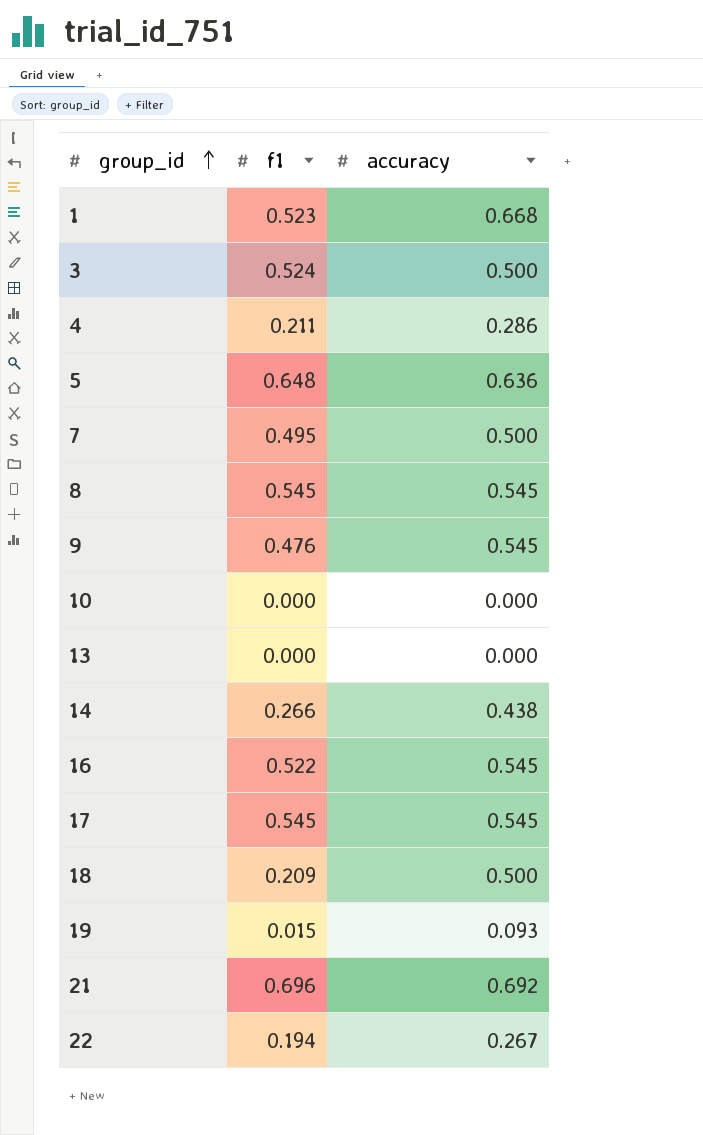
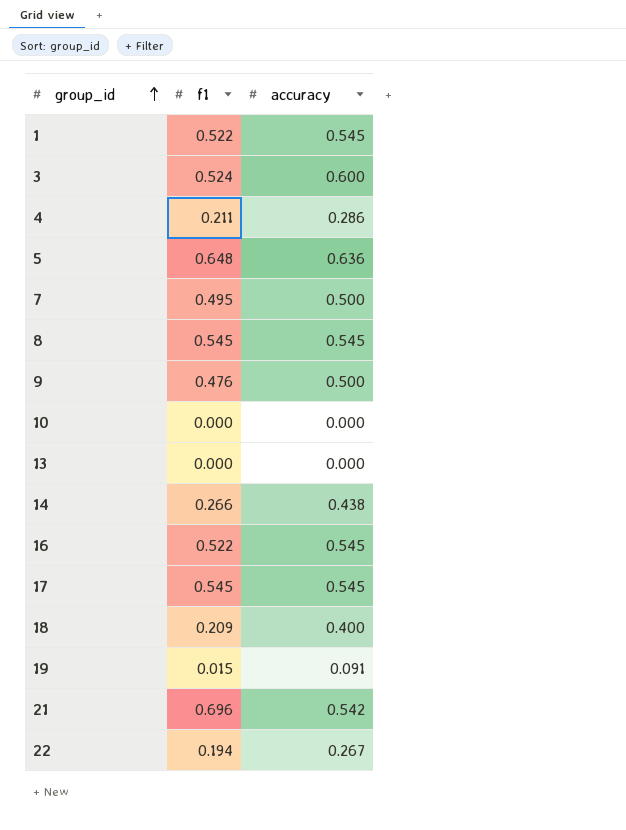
1 | f1: 0.523 -> 0.522
1 | accuracy: 0.668 -> 0.545
3 | accuracy: 0.500 -> 0.600
9 | accuracy: 0.545 -> 0.500
18 | accuracy: 0.500 -> 0.400
19 | accuracy: 0.093 -> 0.091
21 | accuracy: 0.692 -> 0.542

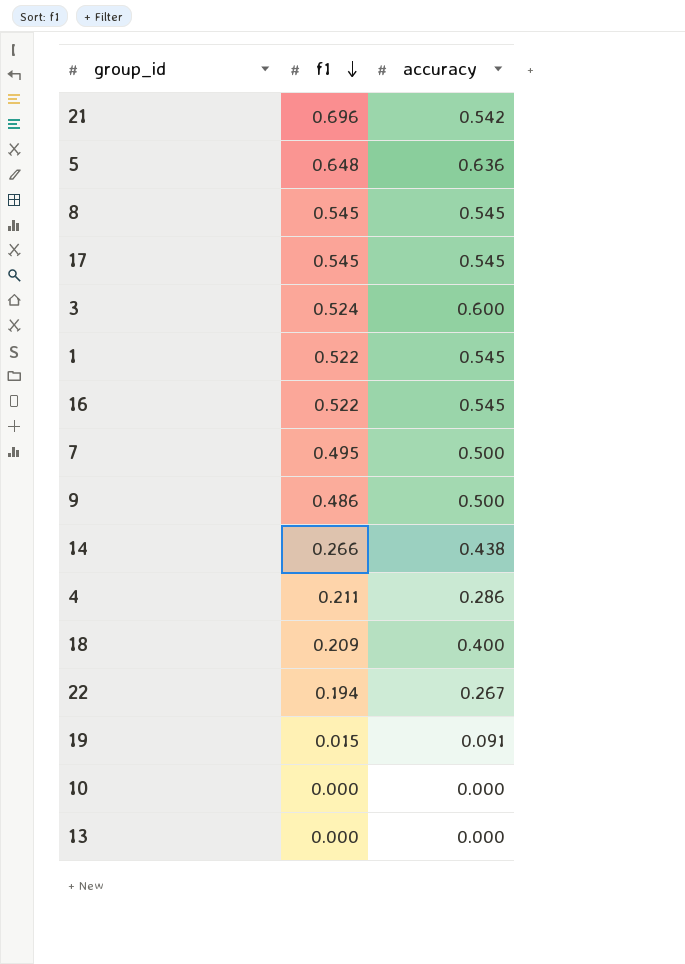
row order: group_id ascending -> f1 descending
9 | f1: 0.476 -> 0.486

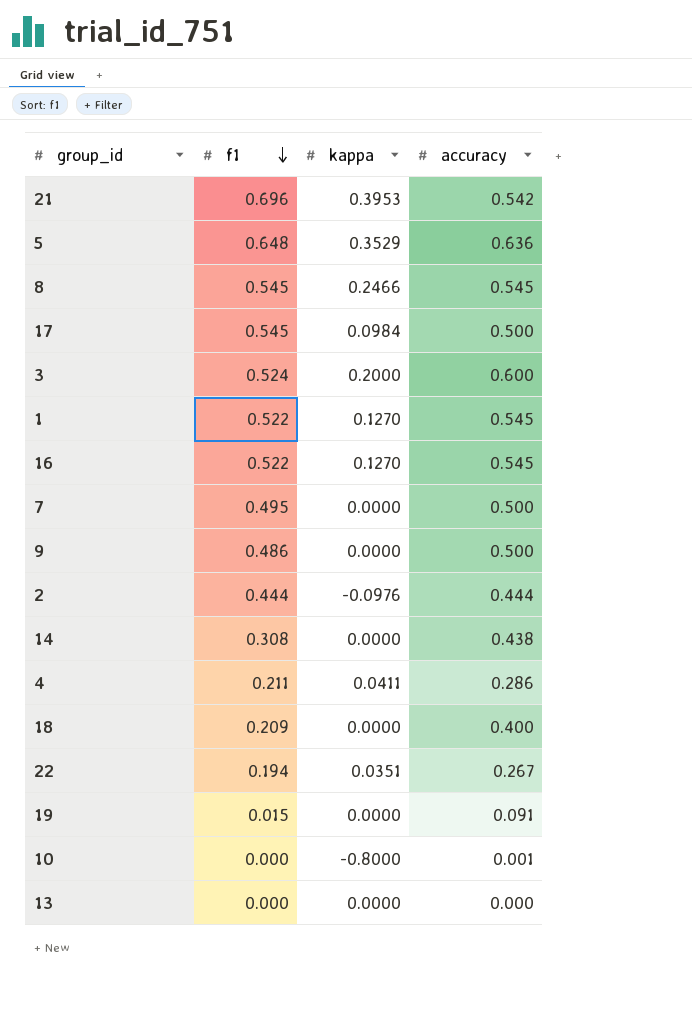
column kappa | position: none -> 3
17 | accuracy: 0.545 -> 0.500
row 2: none -> 0.444 | -0.0976 | 0.444
14 | f1: 0.266 -> 0.308
10 | accuracy: 0.000 -> 0.001

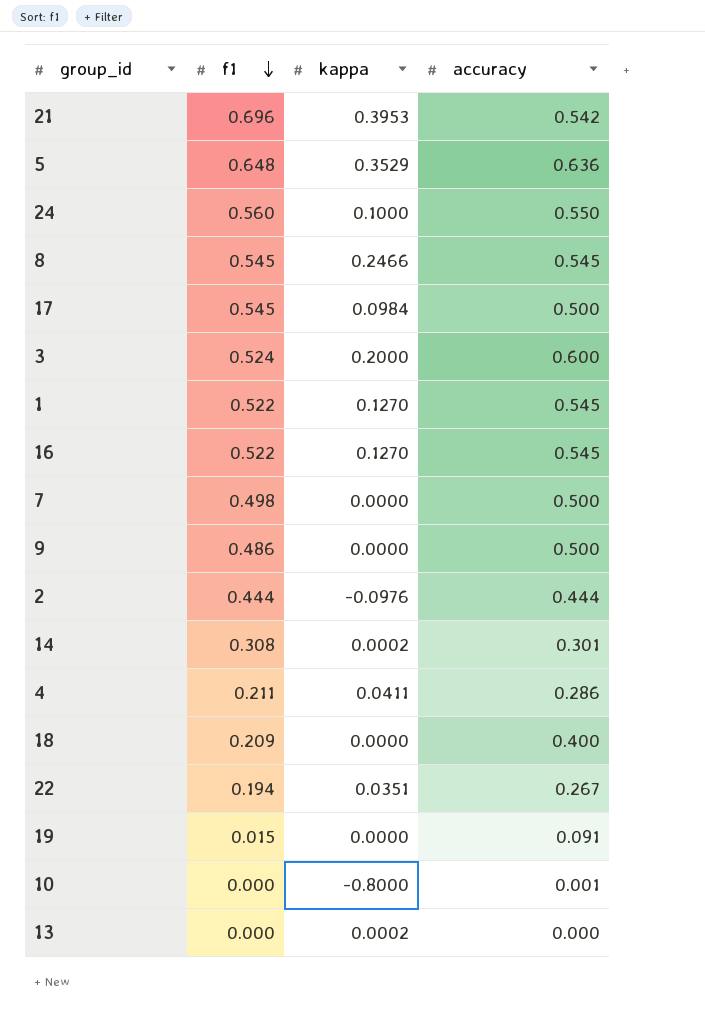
row 24: none -> 0.560 | 0.1000 | 0.550
7 | f1: 0.495 -> 0.498
14 | kappa: 0.0000 -> 0.0002
14 | accuracy: 0.438 -> 0.301
13 | kappa: 0.0000 -> 0.0002

